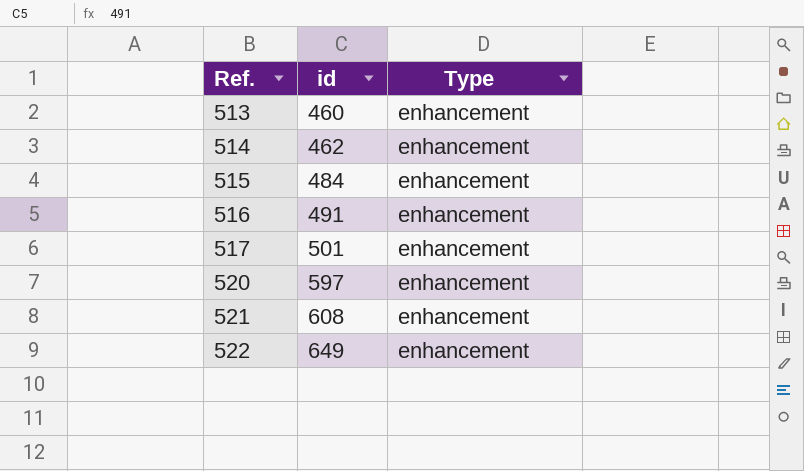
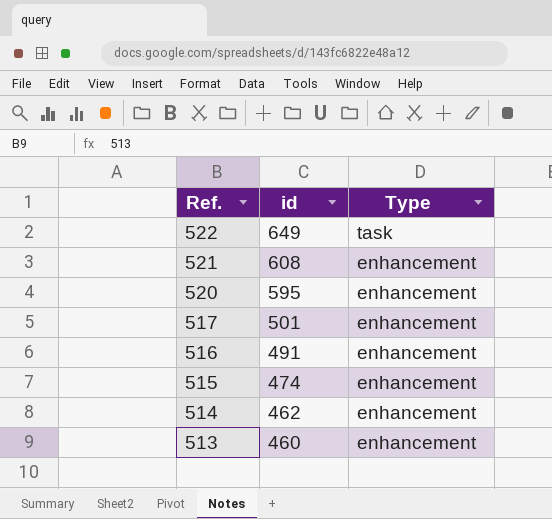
row order: Ref. ascending -> Ref. descending
522 | Type: enhancement -> task
520 | id: 597 -> 595
515 | id: 484 -> 474

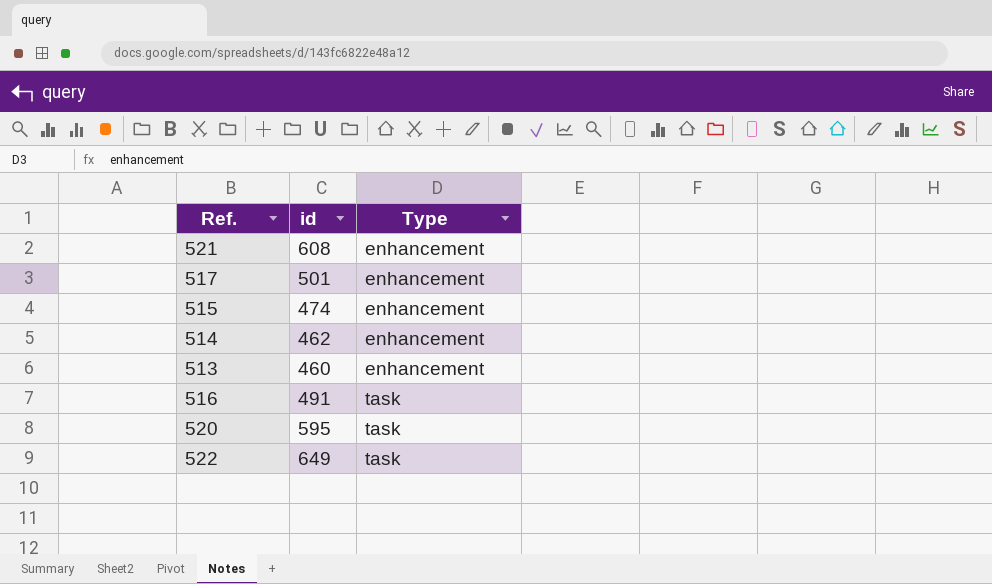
row order: Ref. descending -> Type ascending
516 | Type: enhancement -> task
520 | Type: enhancement -> task

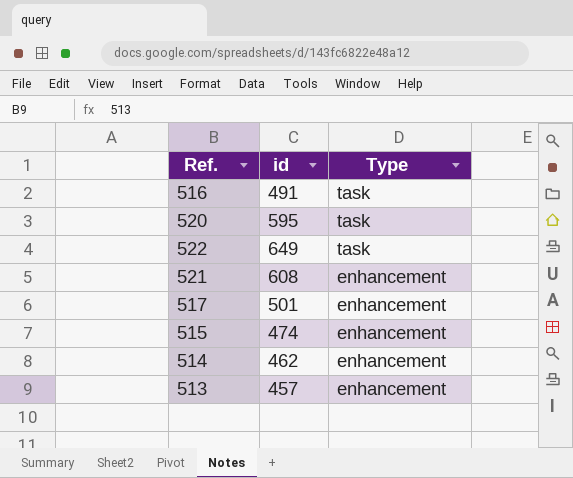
row order: Type ascending -> Type descending
513 | id: 460 -> 457

